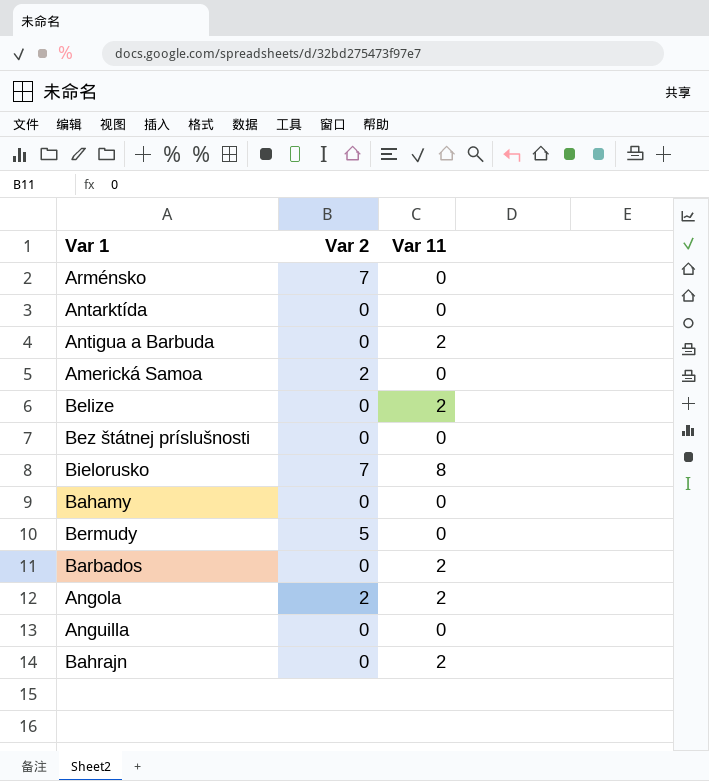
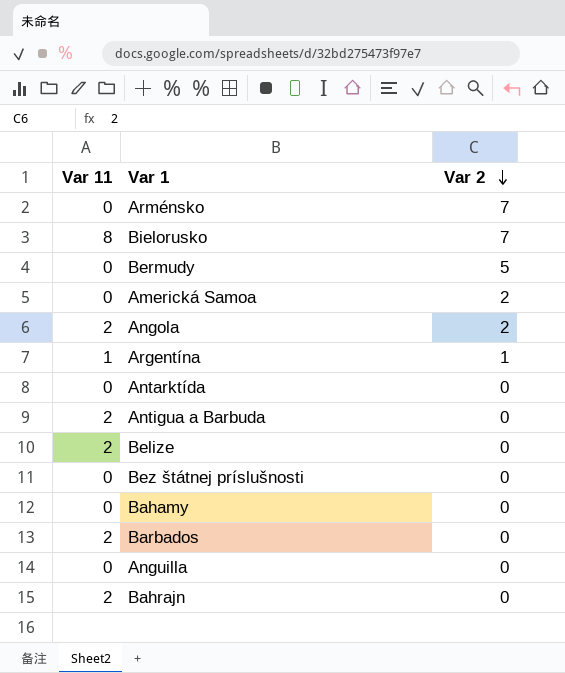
row order: none -> Var 2 descending
column Var 11 | position: 3 -> 1
row Argentína: none -> 1 | 1

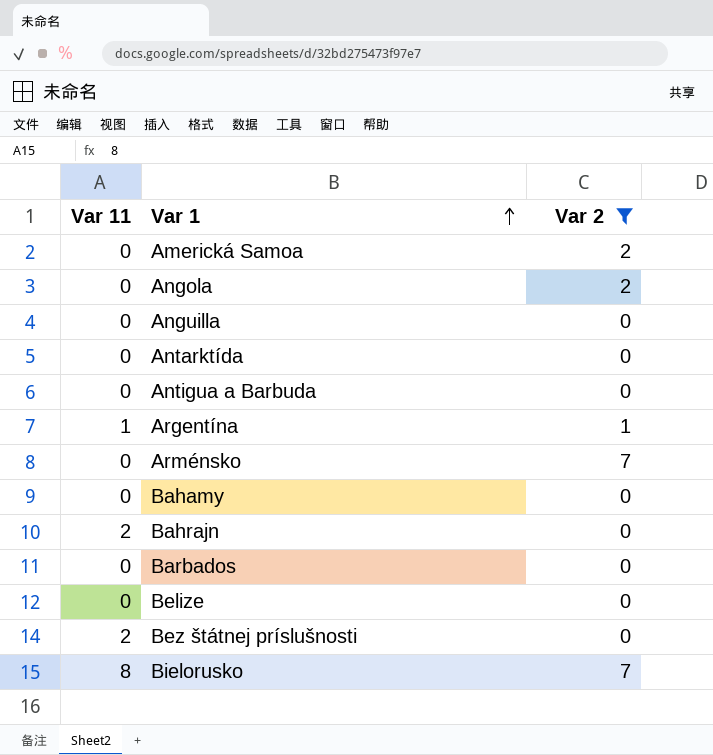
filter: none -> Var 2 != 5
row order: Var 2 descending -> Var 1 ascending
Angola | Var 11: 2 -> 0
Antigua a Barbuda | Var 11: 2 -> 0
Barbados | Var 11: 2 -> 0
Belize | Var 11: 2 -> 0
Bez štátnej príslušnosti | Var 11: 0 -> 2

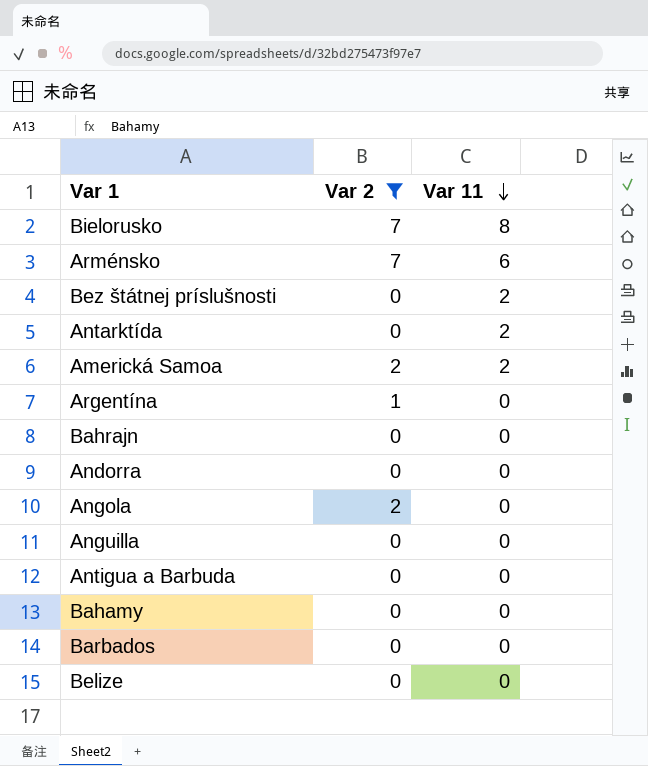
row order: Var 1 ascending -> Var 11 descending
column Var 11 | position: 1 -> 3
Arménsko | Var 11: 0 -> 6
Antarktída | Var 11: 0 -> 2
Americká Samoa | Var 11: 0 -> 2
Argentína | Var 11: 1 -> 0
Bahrajn | Var 11: 2 -> 0
row Andorra: none -> 0 | 0

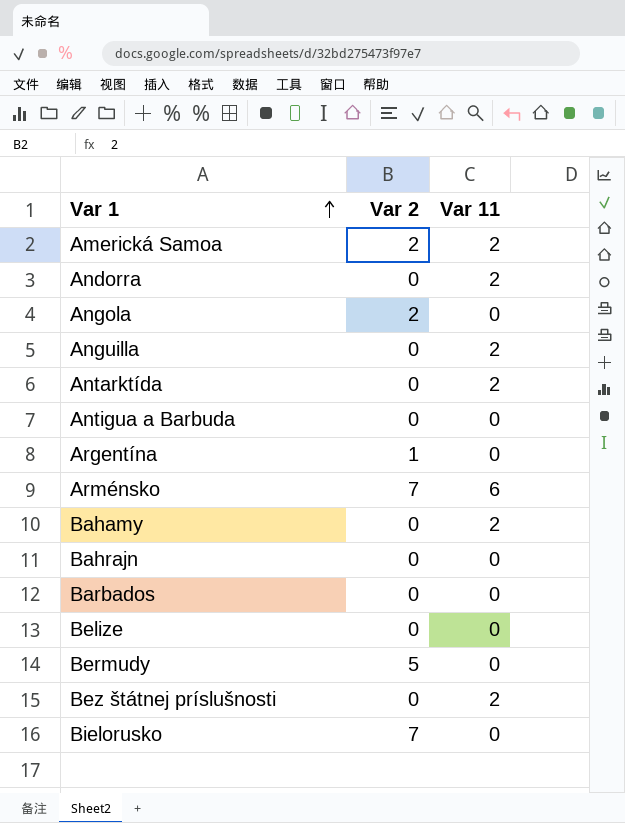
filter: Var 2 != 5 -> none
row order: Var 11 descending -> Var 1 ascending
Andorra | Var 11: 0 -> 2
Anguilla | Var 11: 0 -> 2
Bahamy | Var 11: 0 -> 2
Bielorusko | Var 11: 8 -> 0

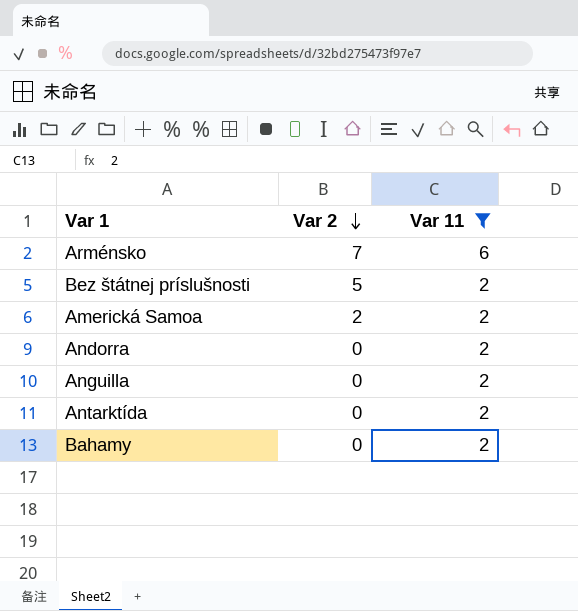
filter: none -> Var 11 != 0
row order: Var 1 ascending -> Var 2 descending
Bez štátnej príslušnosti | Var 2: 0 -> 5

